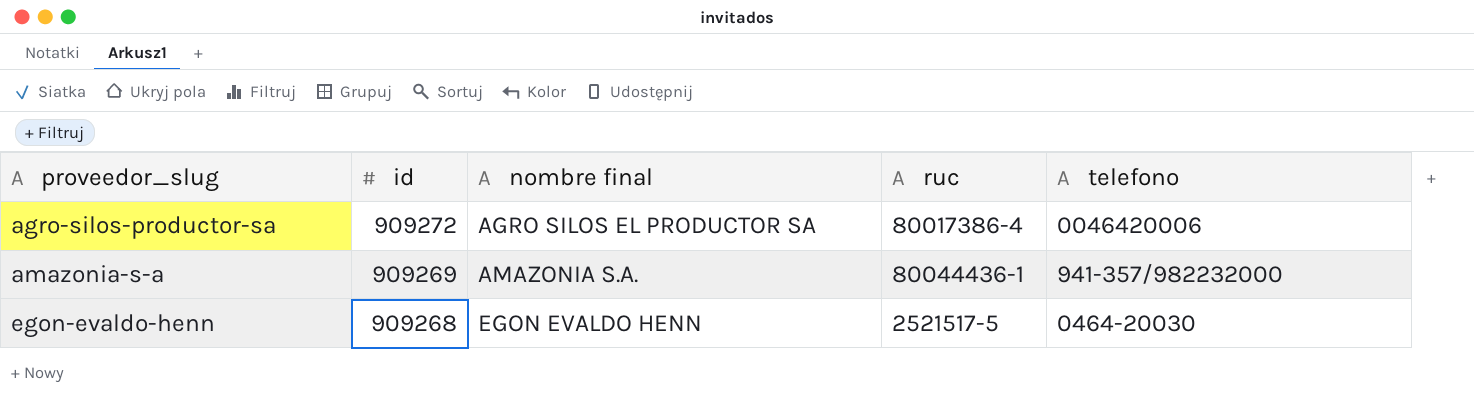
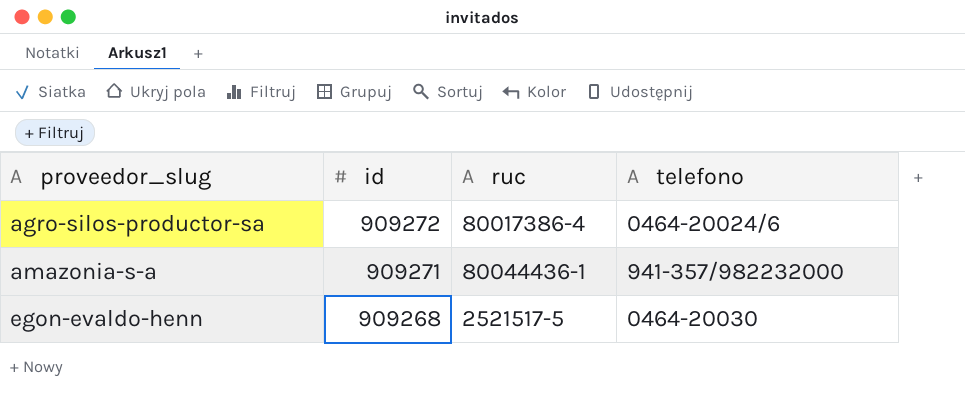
column nombre final | position: 3 -> none
agro-silos-productor-sa | telefono: 0046420006 -> 0464-20024/6
amazonia-s-a | id: 909269 -> 909271

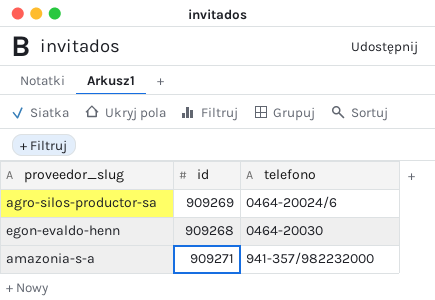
row order: proveedor_slug ascending -> telefono ascending
column ruc | position: 3 -> none
agro-silos-productor-sa | id: 909272 -> 909269

